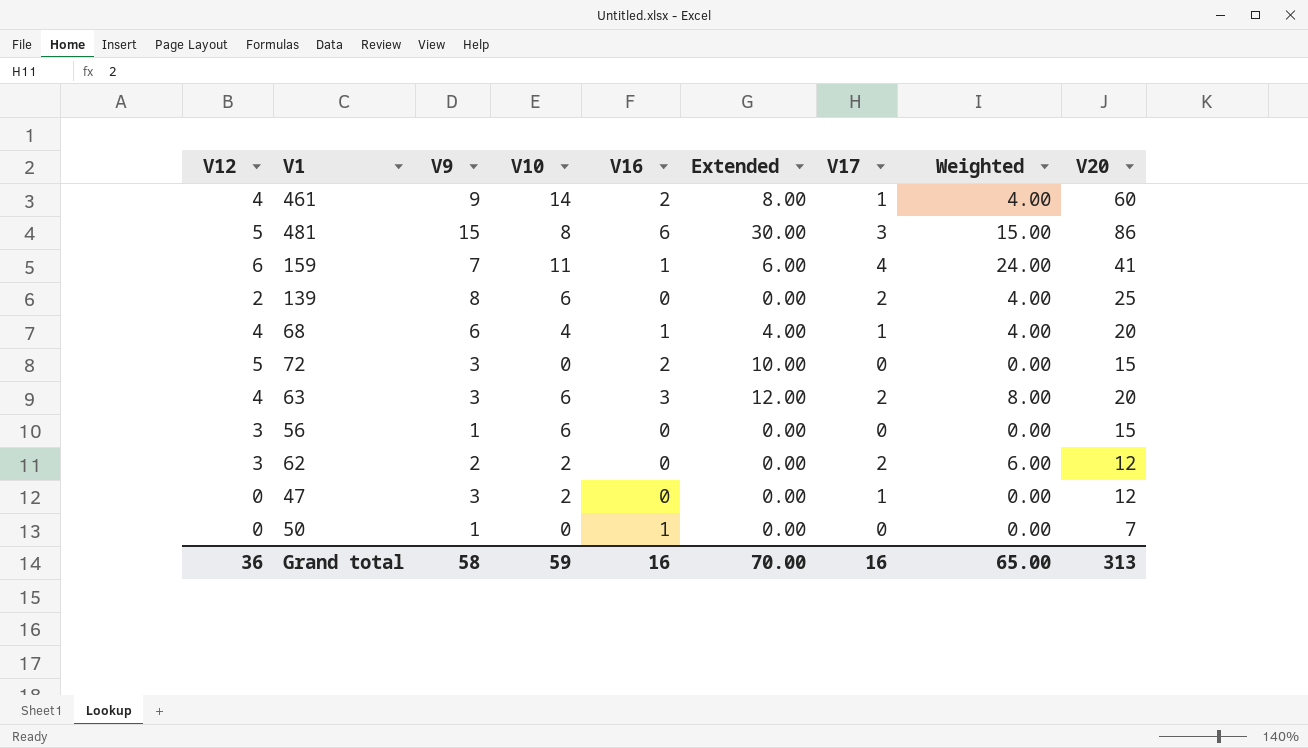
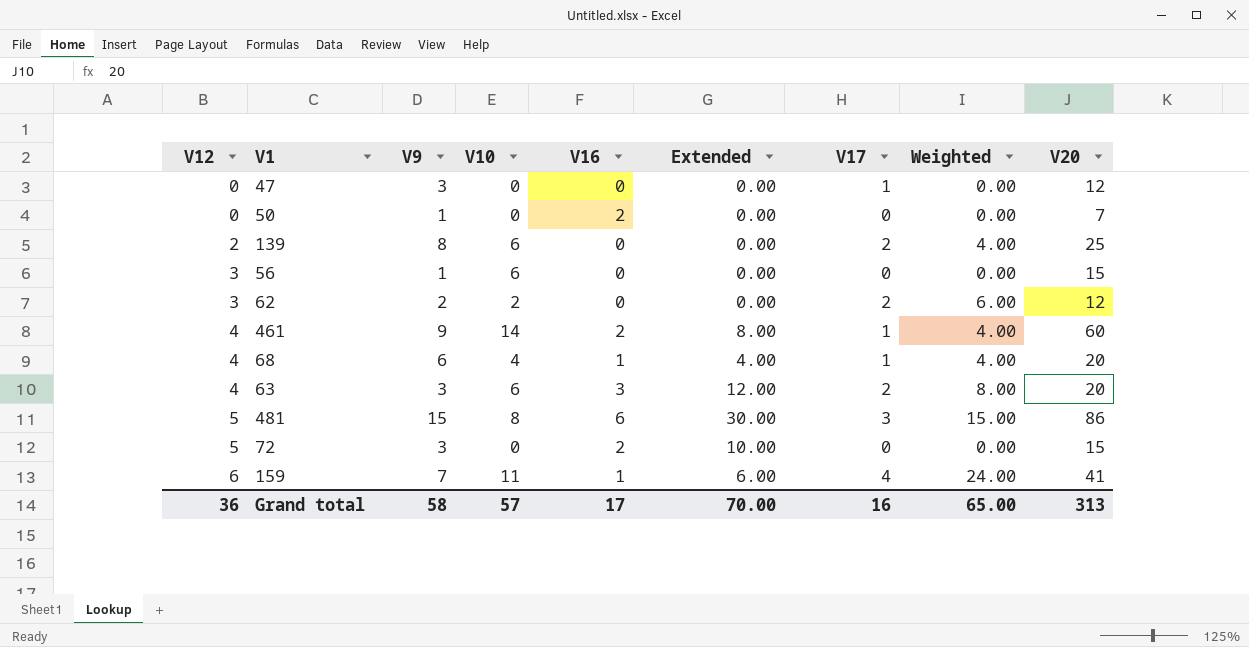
row order: none -> V12 ascending
47 | V10: 2 -> 0
50 | V16: 1 -> 2
Grand total | V10: 59 -> 57
Grand total | V16: 16 -> 17

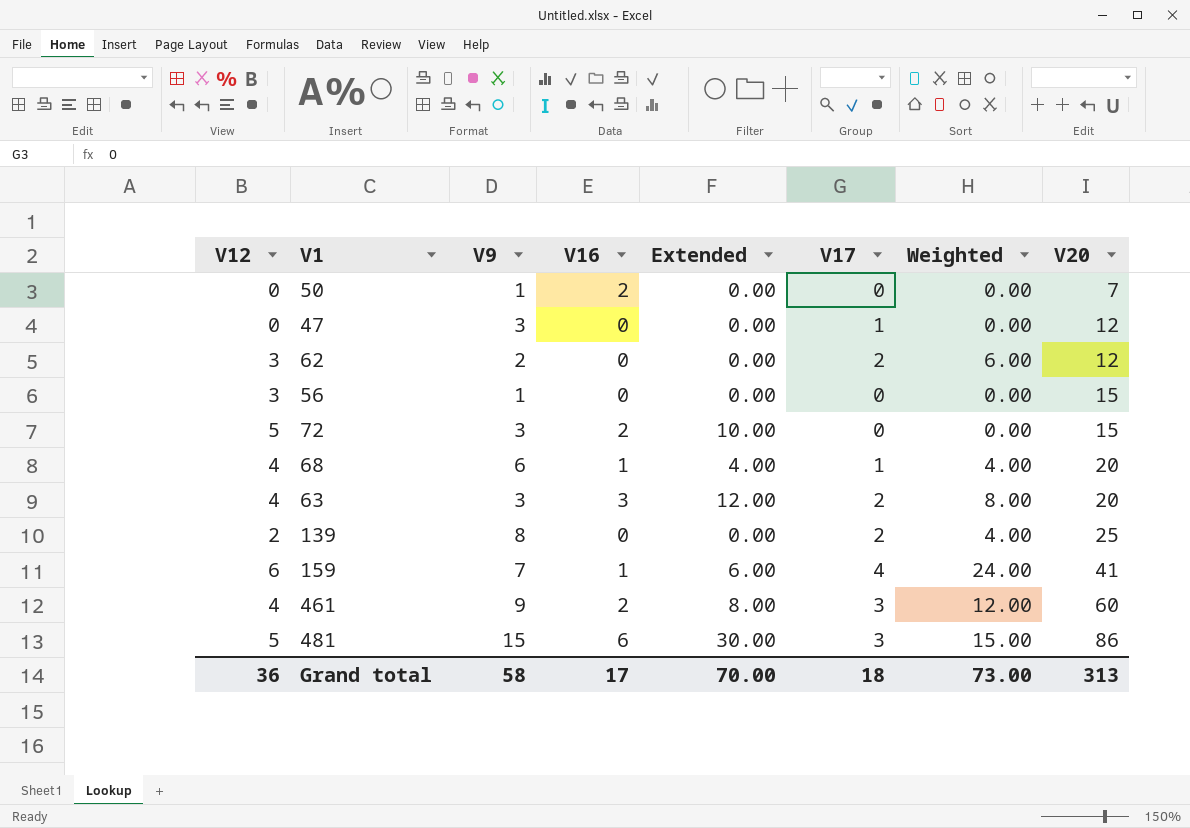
row order: V12 ascending -> V20 ascending
column V10 | position: 4 -> none
461 | V17: 1 -> 3
461 | Weighted: 4.00 -> 12.00
Grand total | V17: 16 -> 18
Grand total | Weighted: 65.00 -> 73.00

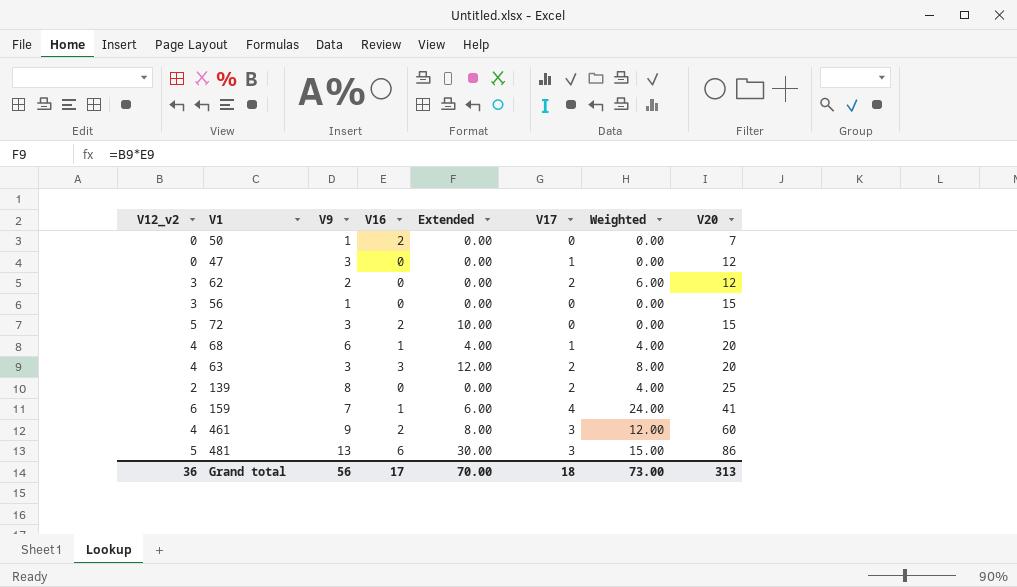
column name: V12 -> V12_v2
481 | V9: 15 -> 13
Grand total | V9: 58 -> 56

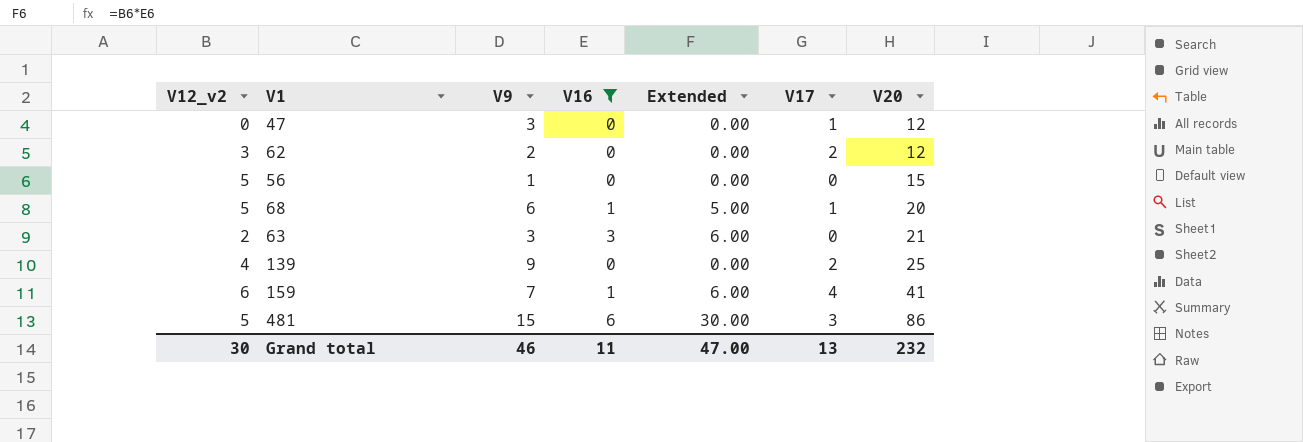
filter: none -> V16 != 2
column Weighted | formula: [V12_v2] * [V17] -> none
56 | V12_v2: 3 -> 5
68 | V12_v2: 4 -> 5
68 | Extended: 4.00 -> 5.00
63 | V12_v2: 4 -> 2
63 | Extended: 12.00 -> 6.00
63 | V17: 2 -> 0
63 | V20: 20 -> 21
139 | V12_v2: 2 -> 4
139 | V9: 8 -> 9
481 | V9: 13 -> 15
Grand total | V12_v2: 36 -> 30
Grand total | V9: 56 -> 46
Grand total | V16: 17 -> 11
Grand total | Extended: 70.00 -> 47.00
Grand total | V17: 18 -> 13
Grand total | V20: 313 -> 232

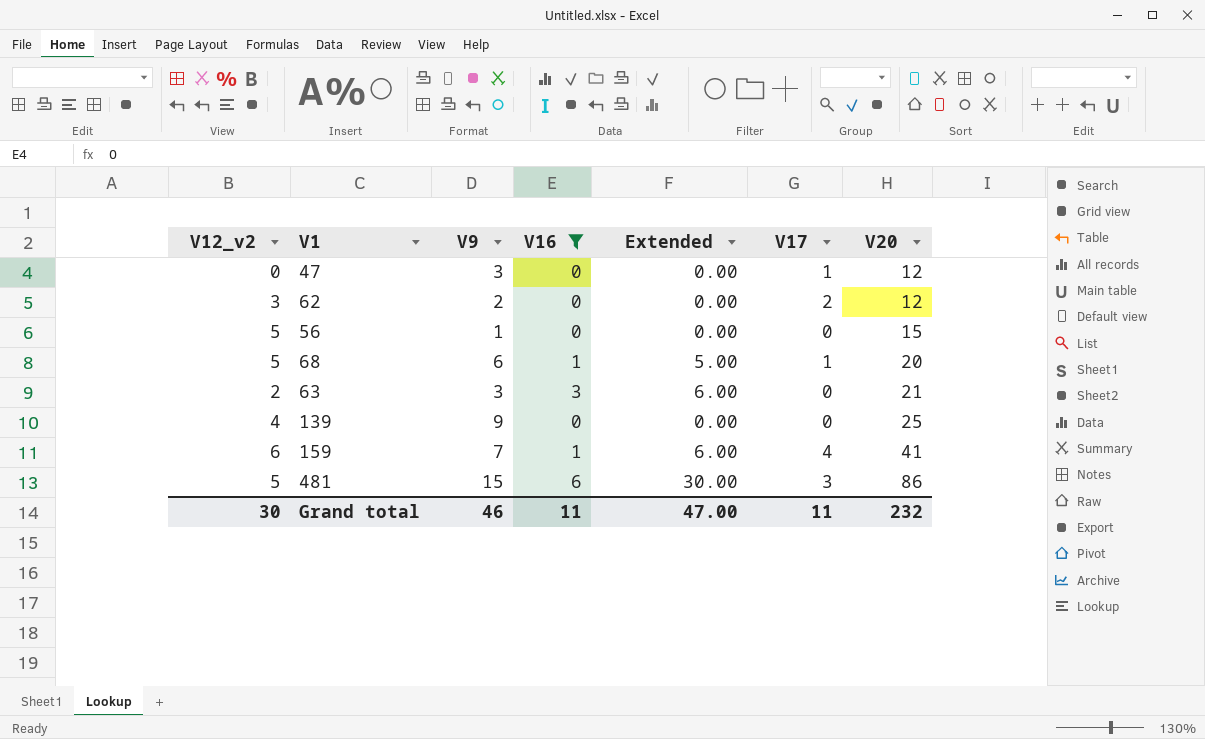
139 | V17: 2 -> 0
Grand total | V17: 13 -> 11

